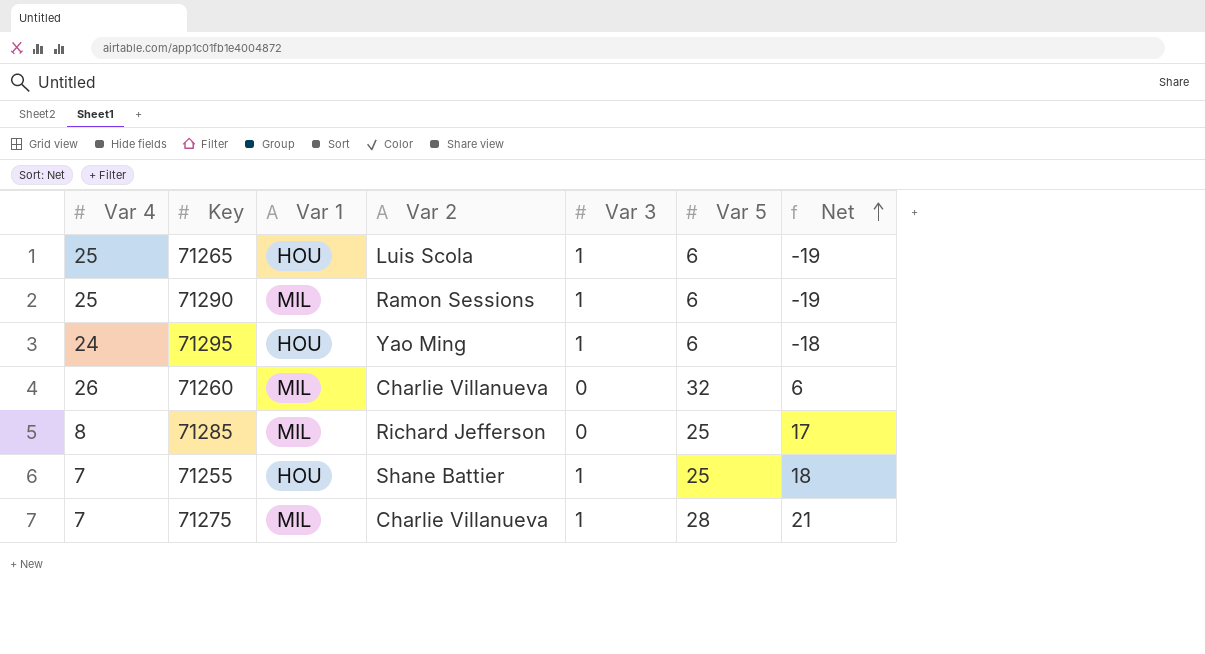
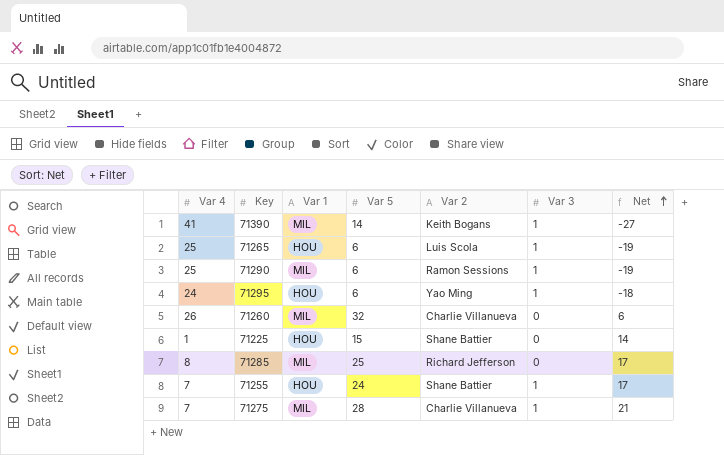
column Var 5 | position: 6 -> 4
row 71390: none -> 41 | MIL | 14 | Keith Bogans | 1 | -27
row 71225: none -> 1 | HOU | 15 | Shane Battier | 0 | 14
71255 | Var 5: 25 -> 24
71255 | Net: 18 -> 17

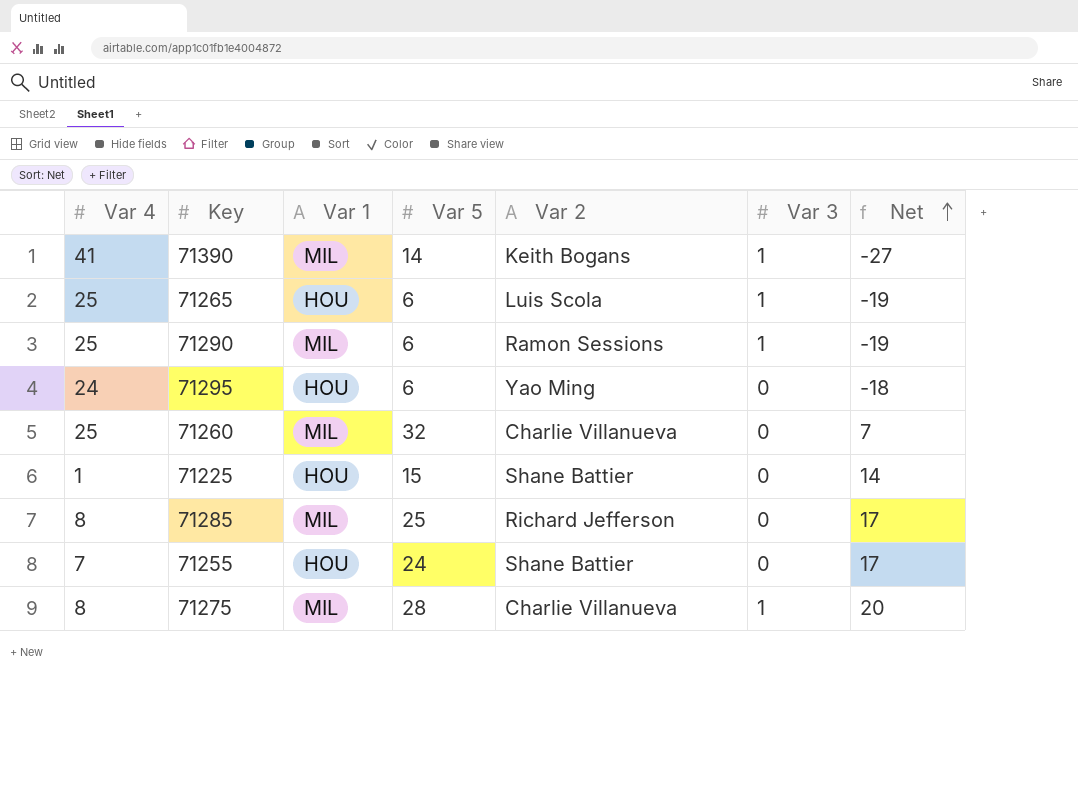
71295 | Var 3: 1 -> 0
71260 | Var 4: 26 -> 25
71260 | Net: 6 -> 7
71255 | Var 3: 1 -> 0
71275 | Var 4: 7 -> 8
71275 | Net: 21 -> 20

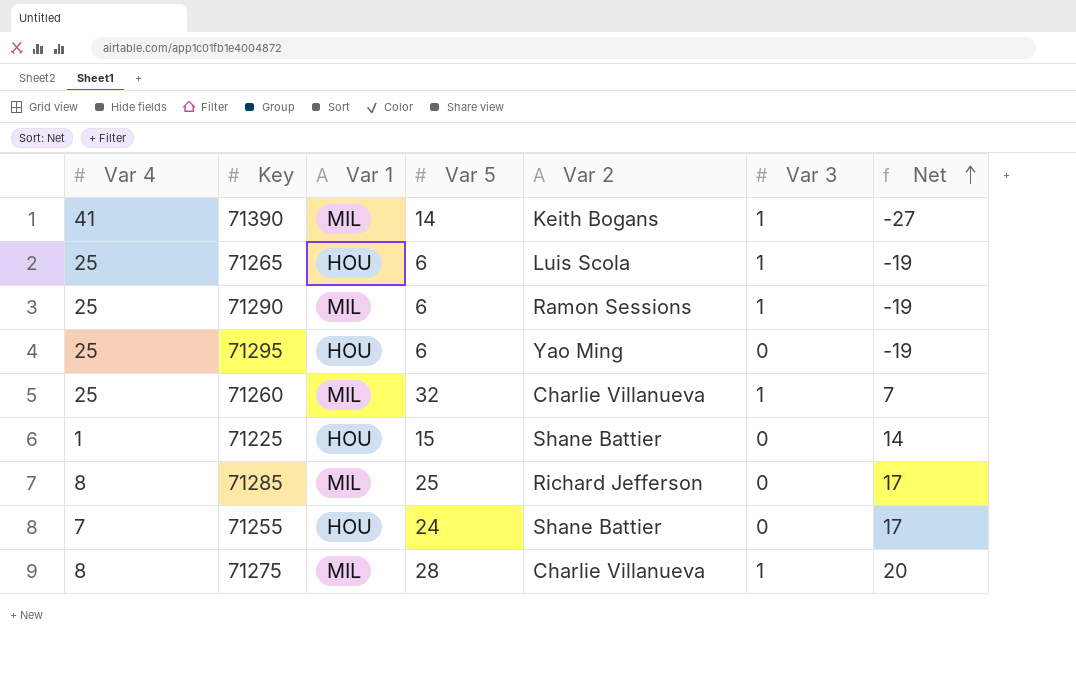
71295 | Var 4: 24 -> 25
71295 | Net: -18 -> -19
71260 | Var 3: 0 -> 1

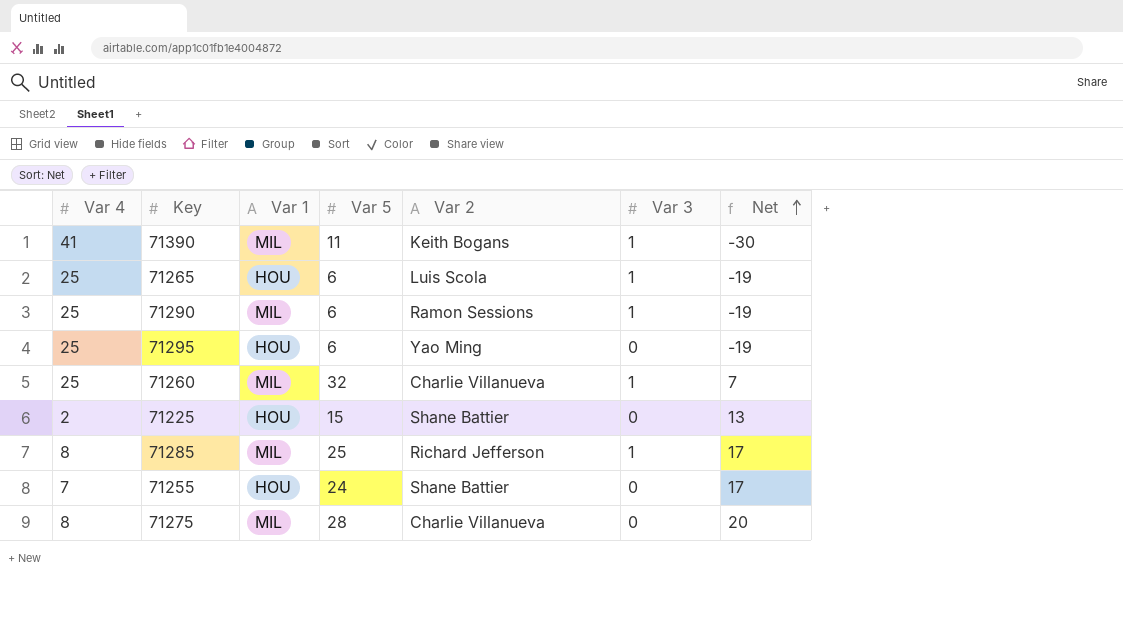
71390 | Var 5: 14 -> 11
71390 | Net: -27 -> -30
71225 | Var 4: 1 -> 2
71225 | Net: 14 -> 13
71285 | Var 3: 0 -> 1
71275 | Var 3: 1 -> 0

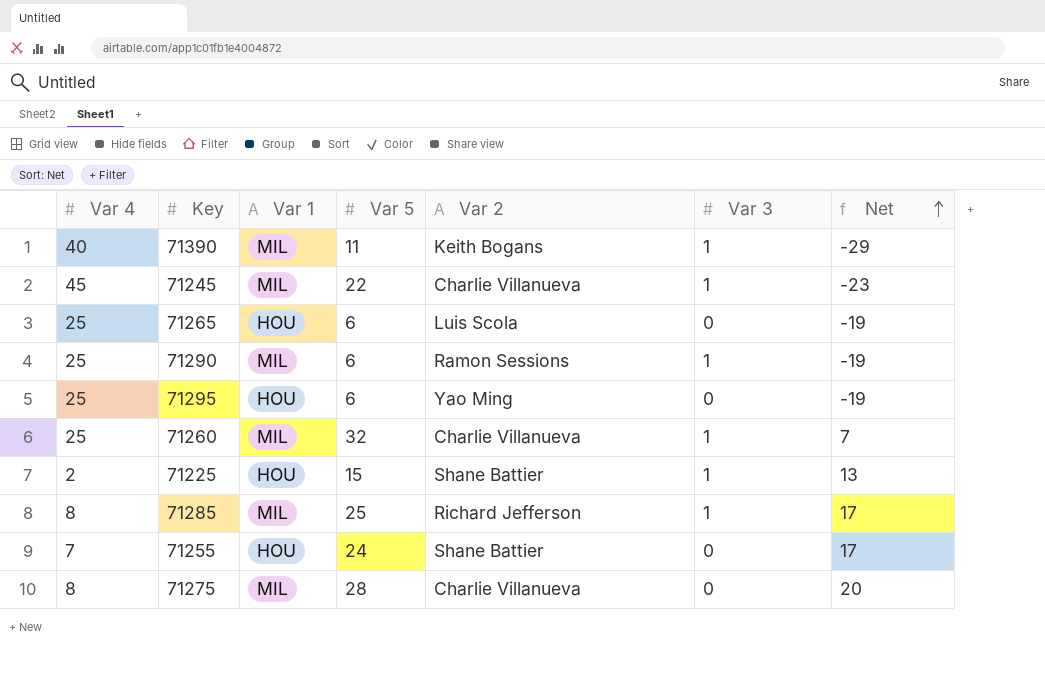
71390 | Var 4: 41 -> 40
71390 | Net: -30 -> -29
row 71245: none -> 45 | MIL | 22 | Charlie Villanueva | 1 | -23
71265 | Var 3: 1 -> 0
71225 | Var 3: 0 -> 1

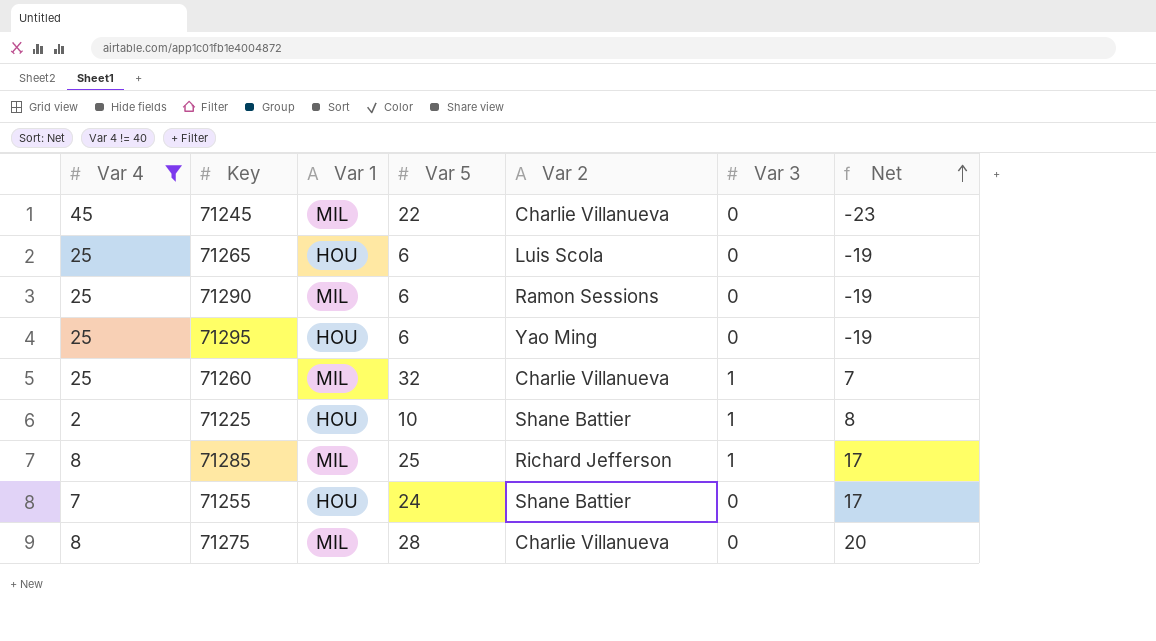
filter: none -> Var 4 != 40
71245 | Var 3: 1 -> 0
71290 | Var 3: 1 -> 0
71225 | Var 5: 15 -> 10
71225 | Net: 13 -> 8

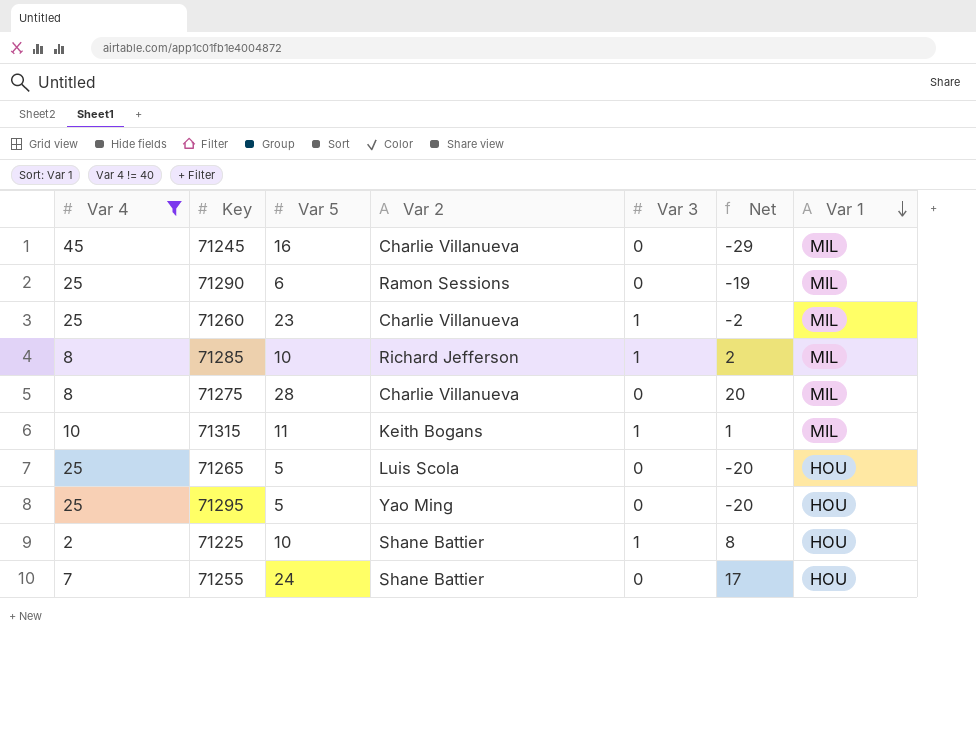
row order: Net ascending -> Var 1 descending
column Var 1 | position: 3 -> 7
71245 | Var 5: 22 -> 16
71245 | Net: -23 -> -29
71260 | Var 5: 32 -> 23
71260 | Net: 7 -> -2
71285 | Var 5: 25 -> 10
71285 | Net: 17 -> 2
row 71315: none -> 10 | 11 | Keith Bogans | 1 | 1 | MIL
71265 | Var 5: 6 -> 5
71265 | Net: -19 -> -20
71295 | Var 5: 6 -> 5
71295 | Net: -19 -> -20

